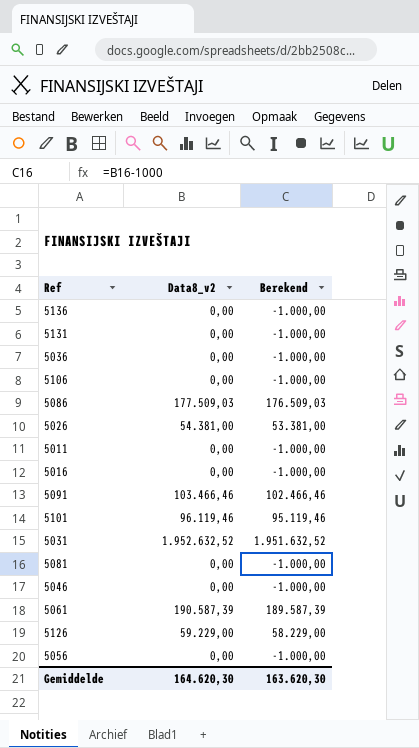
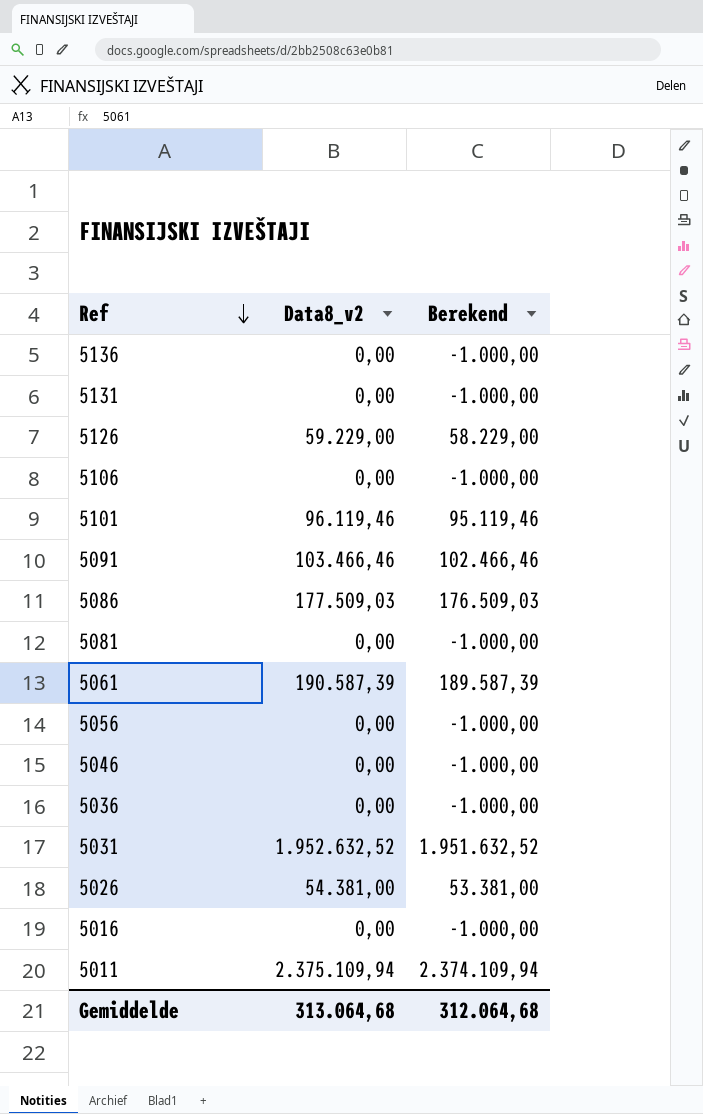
row order: none -> Ref descending
5011 | Data8_v2: 0,00 -> 2.375.109,94
5011 | Berekend: -1.000,00 -> 2.374.109,94
Gemiddelde | Data8_v2: 164.620,30 -> 313.064,68
Gemiddelde | Berekend: 163.620,30 -> 312.064,68

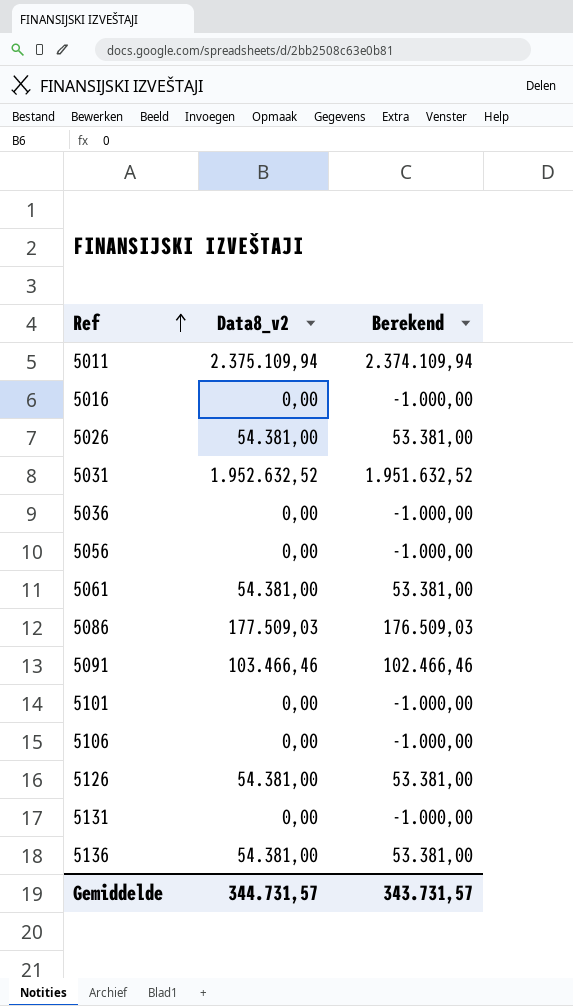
row order: Ref descending -> Ref ascending
row 5081: 0,00 | -1.000,00 -> none
row 5046: 0,00 | -1.000,00 -> none
5061 | Data8_v2: 190.587,39 -> 54.381,00
5061 | Berekend: 189.587,39 -> 53.381,00
5101 | Data8_v2: 96.119,46 -> 0,00
5101 | Berekend: 95.119,46 -> -1.000,00
5126 | Data8_v2: 59.229,00 -> 54.381,00
5126 | Berekend: 58.229,00 -> 53.381,00
5136 | Data8_v2: 0,00 -> 54.381,00
5136 | Berekend: -1.000,00 -> 53.381,00
Gemiddelde | Data8_v2: 313.064,68 -> 344.731,57
Gemiddelde | Berekend: 312.064,68 -> 343.731,57

